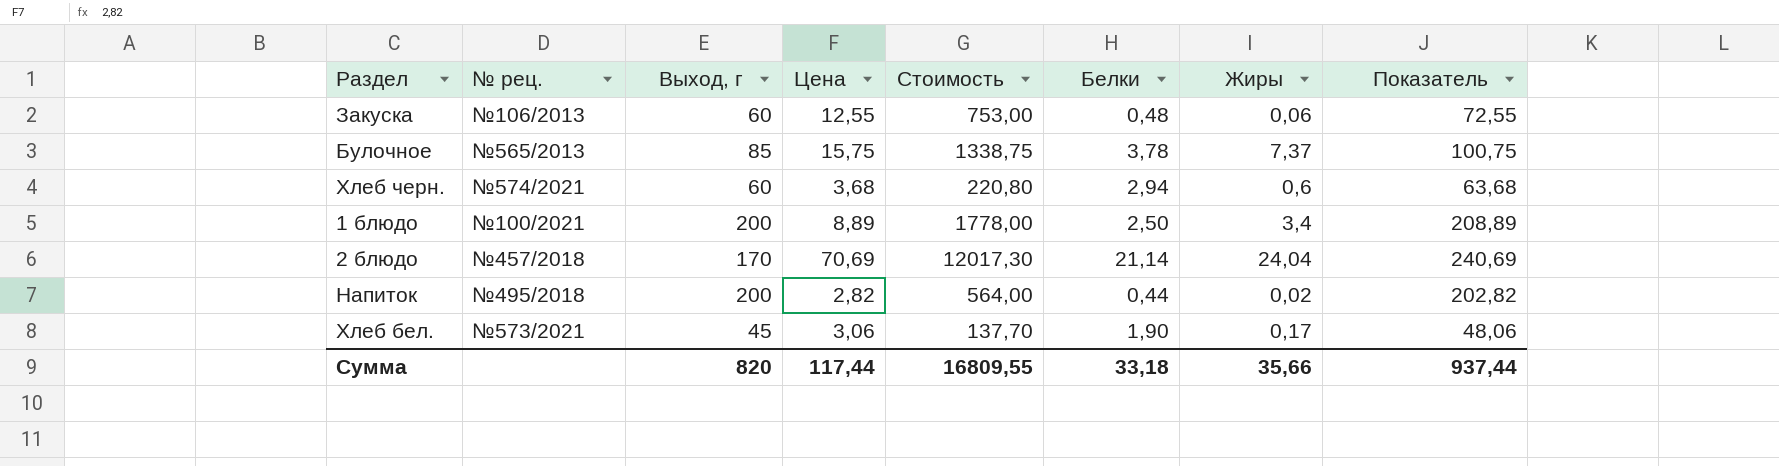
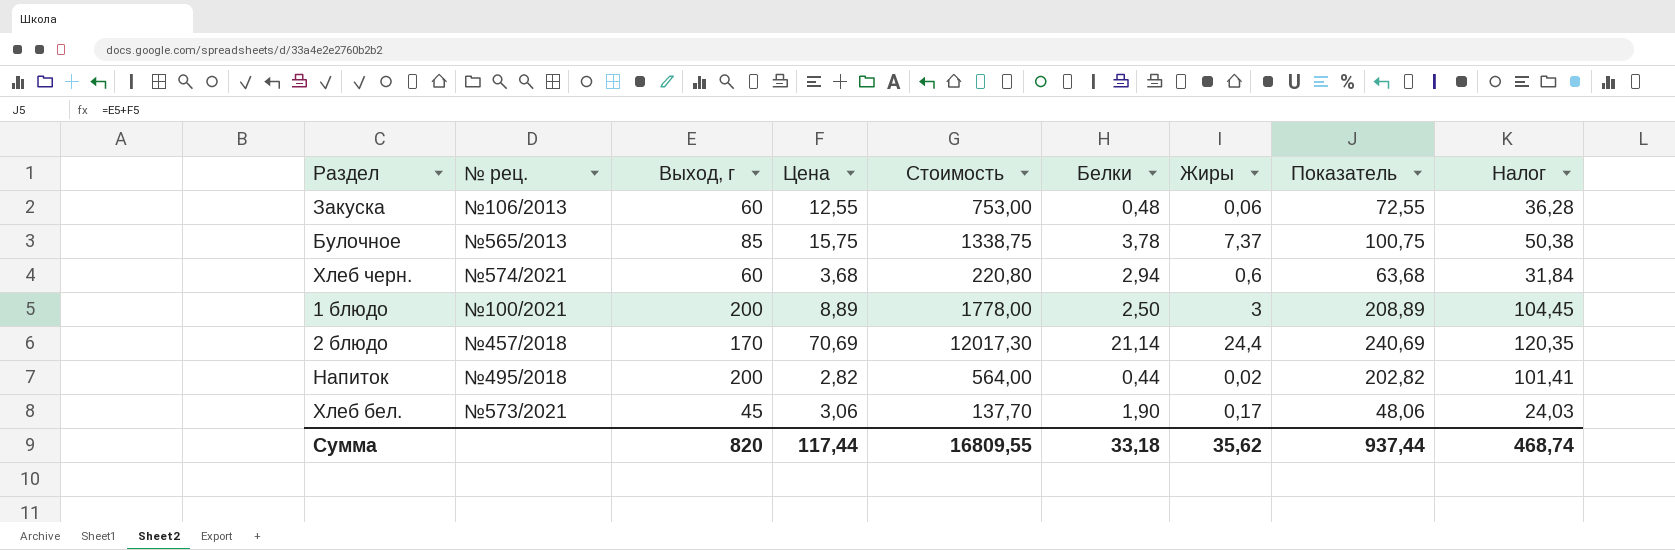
column Налог | formula: none -> [Показатель] * 0,5
1 блюдо | Жиры: 3,4 -> 3
2 блюдо | Жиры: 24,04 -> 24,4
Сумма | Жиры: 35,66 -> 35,62

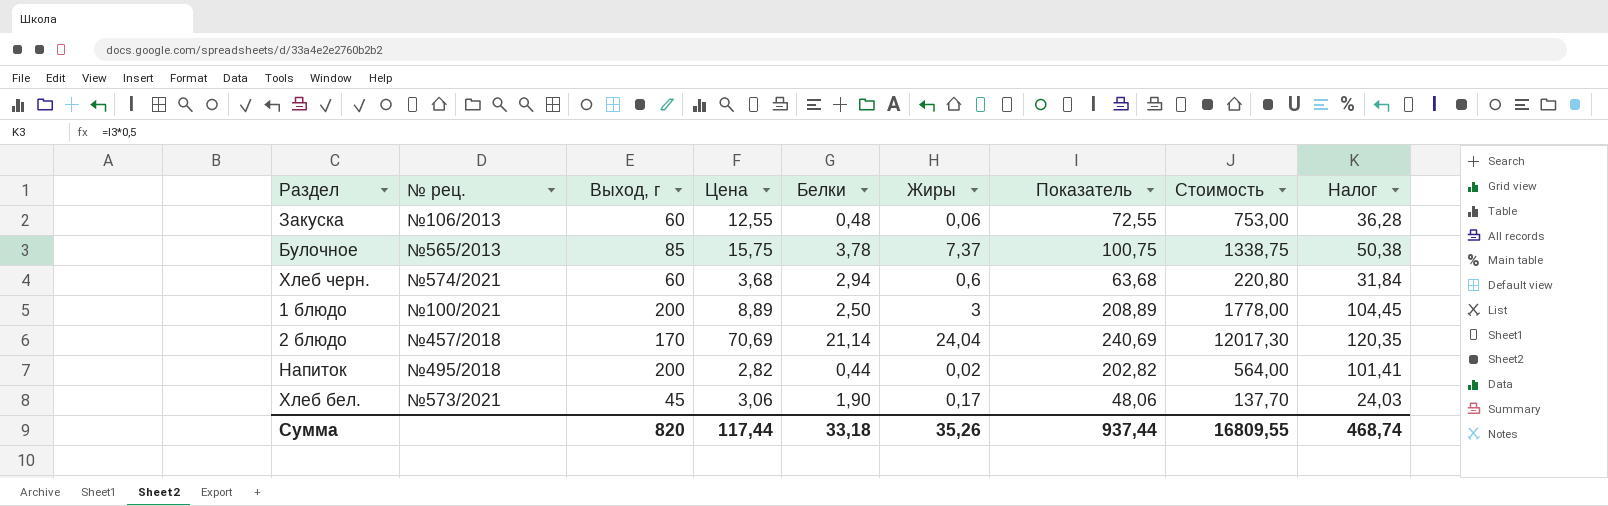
column Стоимость | position: 5 -> 8
2 блюдо | Жиры: 24,4 -> 24,04
Сумма | Жиры: 35,62 -> 35,26

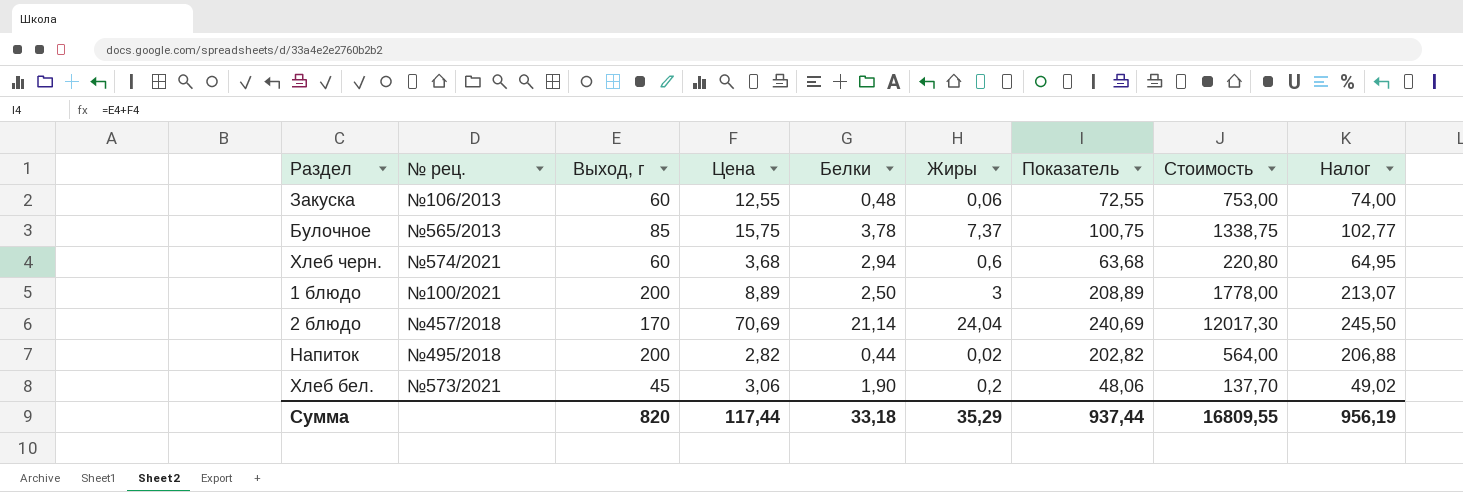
column Налог | formula: [Показатель] * 0,5 -> [Показатель] * 1,02
Хлеб бел. | Жиры: 0,17 -> 0,2
Сумма | Жиры: 35,26 -> 35,29
Сумма | Налог: 468,74 -> 956,19

